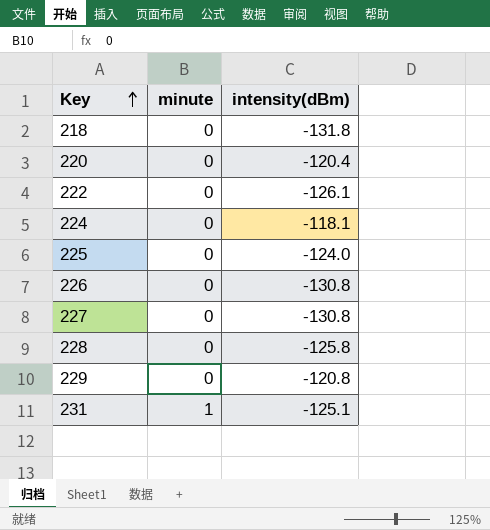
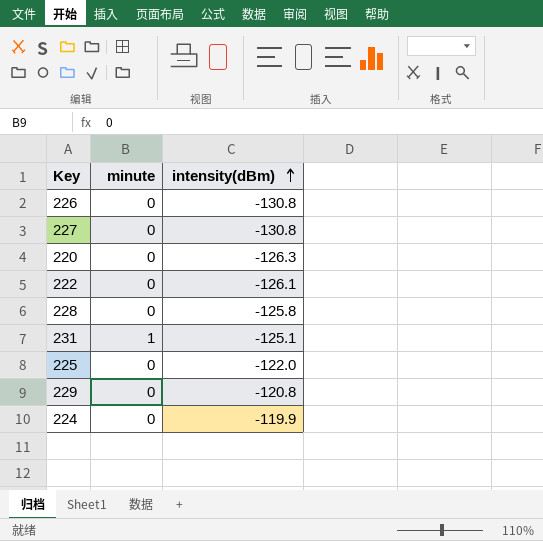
row order: Key ascending -> intensity(dBm) ascending
row 218: 0 | -131.8 -> none
220 | intensity(dBm): -120.4 -> -126.3
225 | intensity(dBm): -124.0 -> -122.0
224 | intensity(dBm): -118.1 -> -119.9

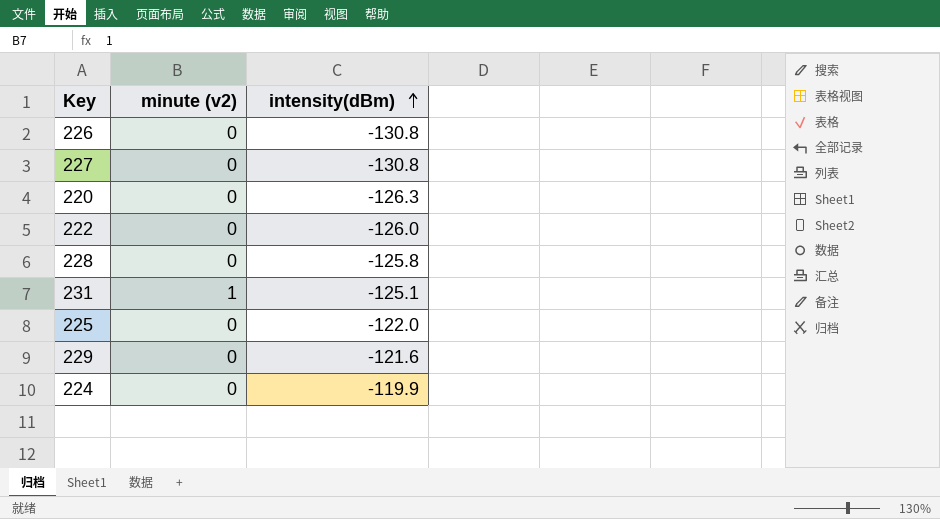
column name: minute -> minute (v2)
222 | intensity(dBm): -126.1 -> -126.0
229 | intensity(dBm): -120.8 -> -121.6

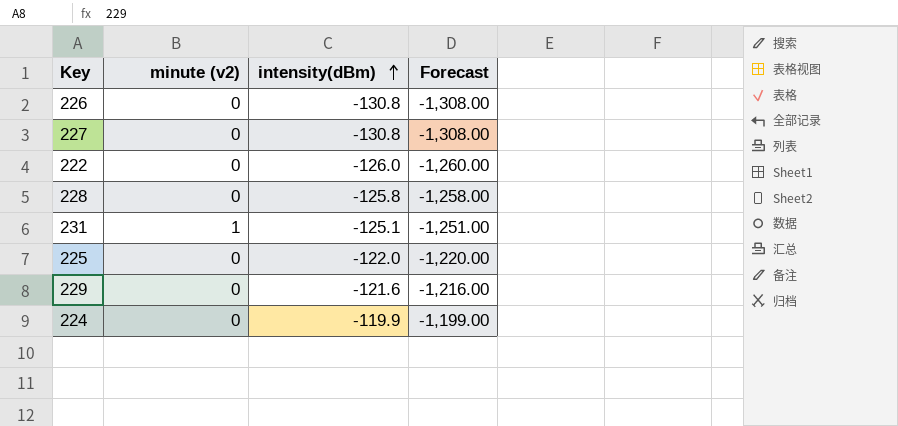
column Forecast | formula: none -> [intensity(dBm)] * 10
row 220: 0 | -126.3 -> none

